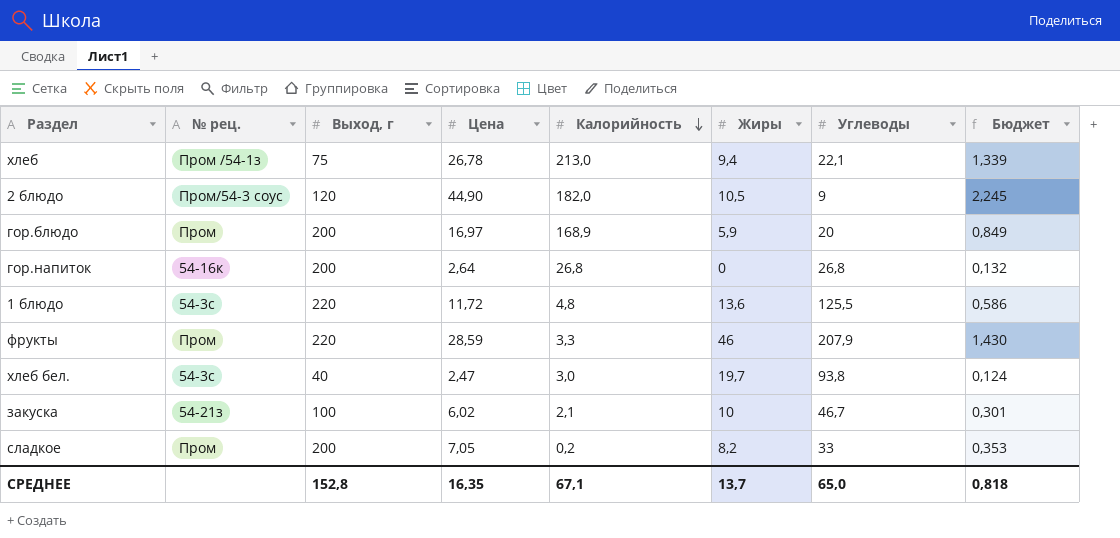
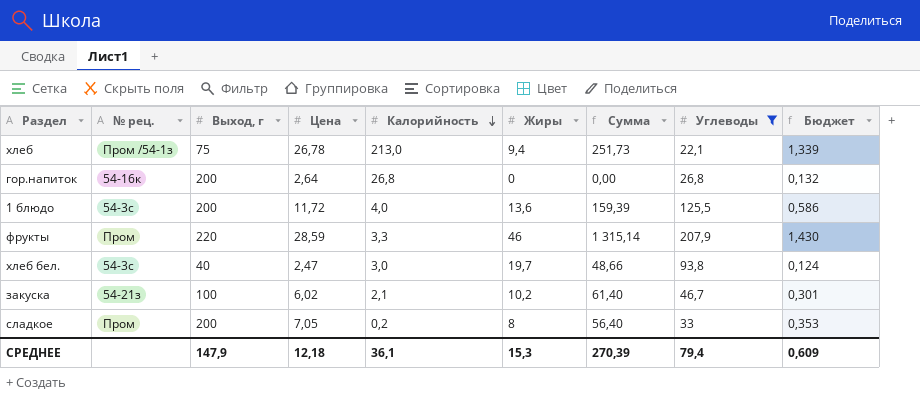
filter: none -> Углеводы >= 22,1
column Сумма | formula: none -> [Цена] * [Жиры]
1 блюдо | Выход, г: 220 -> 200
1 блюдо | Калорийность: 4,8 -> 4,0
закуска | Жиры: 10 -> 10,2
сладкое | Жиры: 8,2 -> 8
СРЕДНЕЕ | Выход, г: 152,8 -> 147,9
СРЕДНЕЕ | Цена: 16,35 -> 12,18
СРЕДНЕЕ | Калорийность: 67,1 -> 36,1
СРЕДНЕЕ | Жиры: 13,7 -> 15,3
СРЕДНЕЕ | Углеводы: 65,0 -> 79,4
СРЕДНЕЕ | Бюджет: 0,818 -> 0,609

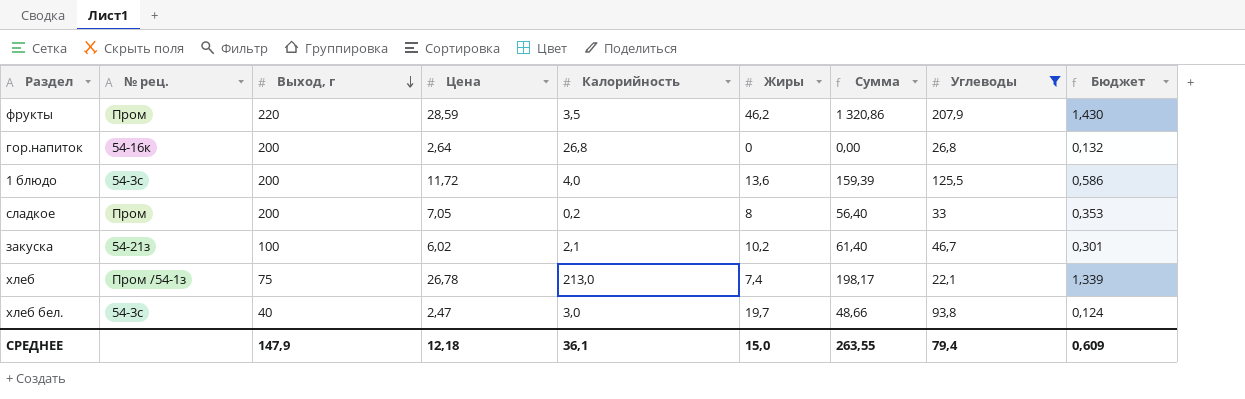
row order: Калорийность descending -> Выход, г descending
фрукты | Калорийность: 3,3 -> 3,5
фрукты | Жиры: 46 -> 46,2
фрукты | Сумма: 1 315,14 -> 1 320,86
хлеб | Жиры: 9,4 -> 7,4
хлеб | Сумма: 251,73 -> 198,17
СРЕДНЕЕ | Жиры: 15,3 -> 15,0
СРЕДНЕЕ | Сумма: 270,39 -> 263,55

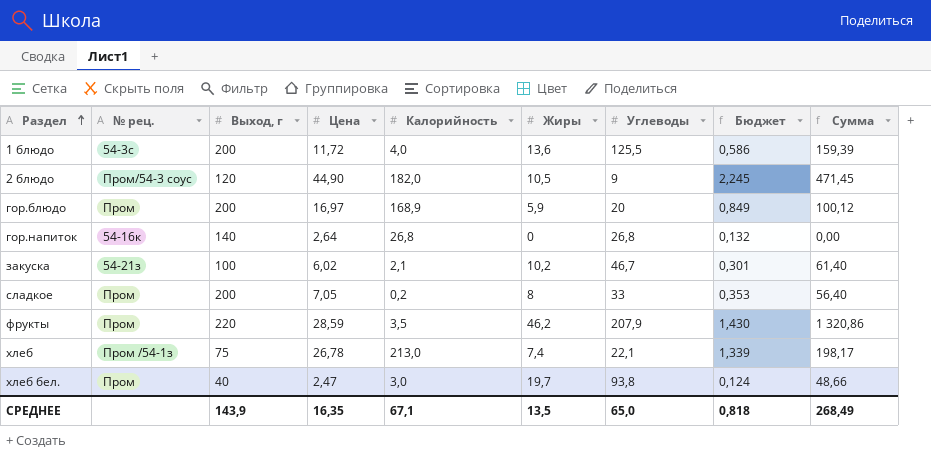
filter: Углеводы >= 22,1 -> none
row order: Выход, г descending -> Раздел ascending
column Сумма | position: 7 -> 9
гор.напиток | Выход, г: 200 -> 140
хлеб бел. | № рец.: 54-3с -> Пром
СРЕДНЕЕ | Выход, г: 147,9 -> 143,9
СРЕДНЕЕ | Цена: 12,18 -> 16,35
СРЕДНЕЕ | Калорийность: 36,1 -> 67,1
СРЕДНЕЕ | Жиры: 15,0 -> 13,5
СРЕДНЕЕ | Углеводы: 79,4 -> 65,0
СРЕДНЕЕ | Бюджет: 0,609 -> 0,818
СРЕДНЕЕ | Сумма: 263,55 -> 268,49

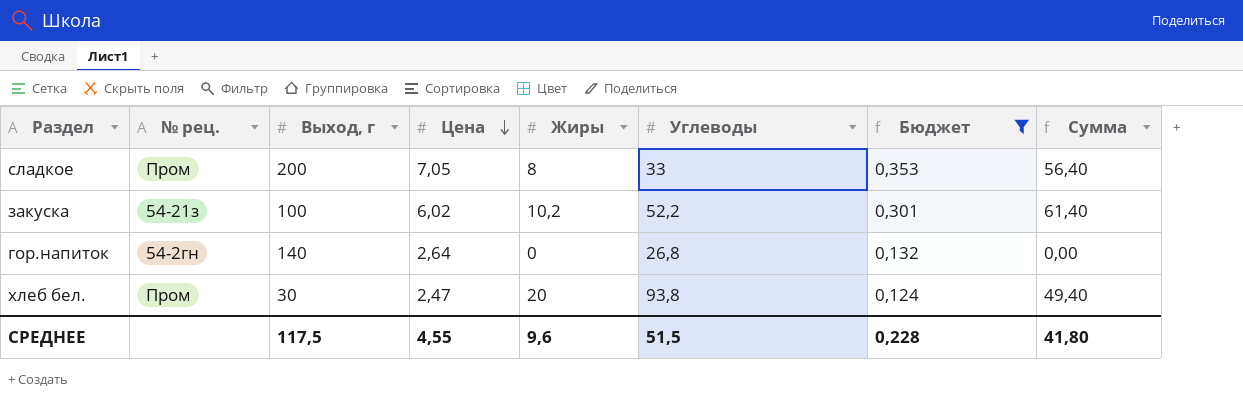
filter: none -> Бюджет <= 0,353
row order: Раздел ascending -> Цена descending
column Калорийность | position: 5 -> none
закуска | Углеводы: 46,7 -> 52,2
гор.напиток | № рец.: 54-16к -> 54-2гн
хлеб бел. | Выход, г: 40 -> 30
хлеб бел. | Жиры: 19,7 -> 20
хлеб бел. | Сумма: 48,66 -> 49,40
СРЕДНЕЕ | Выход, г: 143,9 -> 117,5
СРЕДНЕЕ | Цена: 16,35 -> 4,55
СРЕДНЕЕ | Жиры: 13,5 -> 9,6
СРЕДНЕЕ | Углеводы: 65,0 -> 51,5
СРЕДНЕЕ | Бюджет: 0,818 -> 0,228
СРЕДНЕЕ | Сумма: 268,49 -> 41,80

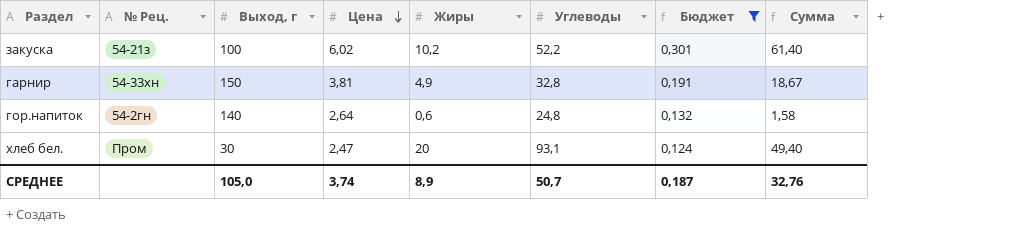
column name: № рец. -> № Рец.
row сладкое: Пром | 200 | 7,05 | 8 | 33 | 0,353 | 56,40 -> none
row гарнир: none -> 54-33хн | 150 | 3,81 | 4,9 | 32,8 | 0,191 | 18,67
гор.напиток | Жиры: 0 -> 0,6
гор.напиток | Углеводы: 26,8 -> 24,8
гор.напиток | Сумма: 0,00 -> 1,58
хлеб бел. | Углеводы: 93,8 -> 93,1
СРЕДНЕЕ | Выход, г: 117,5 -> 105,0
СРЕДНЕЕ | Цена: 4,55 -> 3,74
СРЕДНЕЕ | Жиры: 9,6 -> 8,9
СРЕДНЕЕ | Углеводы: 51,5 -> 50,7
СРЕДНЕЕ | Бюджет: 0,228 -> 0,187
СРЕДНЕЕ | Сумма: 41,80 -> 32,76

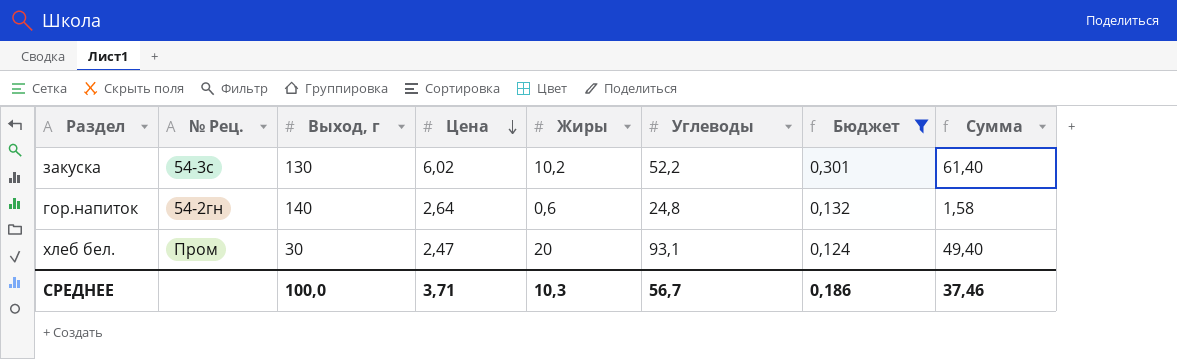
row гарнир: 54-33хн | 150 | 3,81 | 4,9 | 32,8 | 0,191 | 18,67 -> none
закуска | № Рец.: 54-21з -> 54-3с
закуска | Выход, г: 100 -> 130
СРЕДНЕЕ | Выход, г: 105,0 -> 100,0
СРЕДНЕЕ | Цена: 3,74 -> 3,71
СРЕДНЕЕ | Жиры: 8,9 -> 10,3
СРЕДНЕЕ | Углеводы: 50,7 -> 56,7
СРЕДНЕЕ | Бюджет: 0,187 -> 0,186
СРЕДНЕЕ | Сумма: 32,76 -> 37,46

